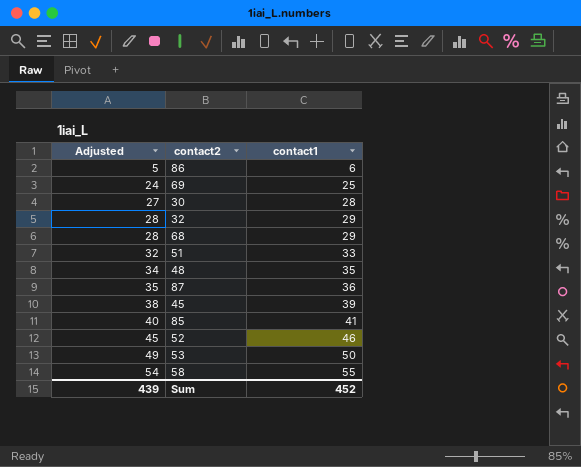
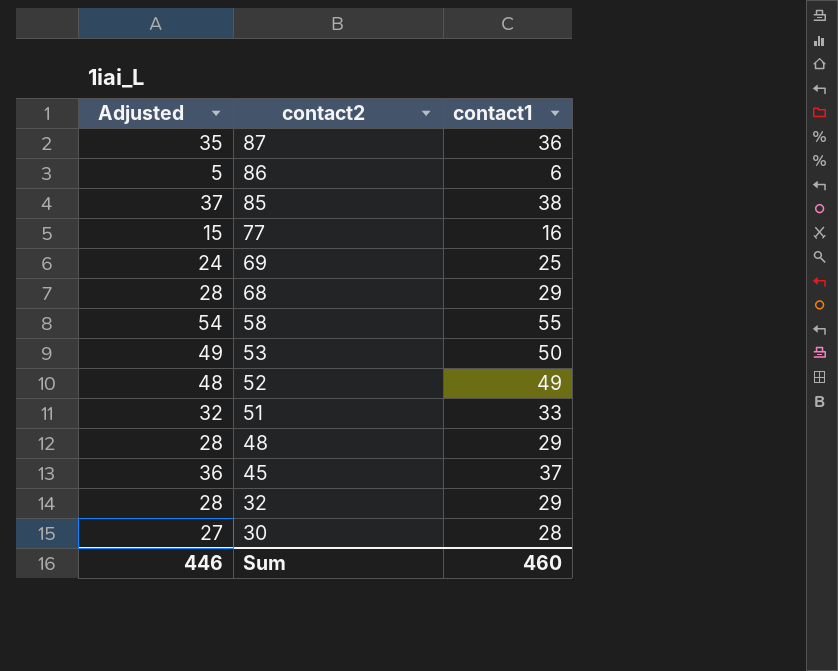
row order: Adjusted ascending -> contact2 descending
85 | Adjusted: 40 -> 37
85 | contact1: 41 -> 38
row 77: none -> 15 | 16
52 | Adjusted: 45 -> 48
52 | contact1: 46 -> 49
48 | Adjusted: 34 -> 28
48 | contact1: 35 -> 29
45 | Adjusted: 38 -> 36
45 | contact1: 39 -> 37
Sum | Adjusted: 439 -> 446
Sum | contact1: 452 -> 460

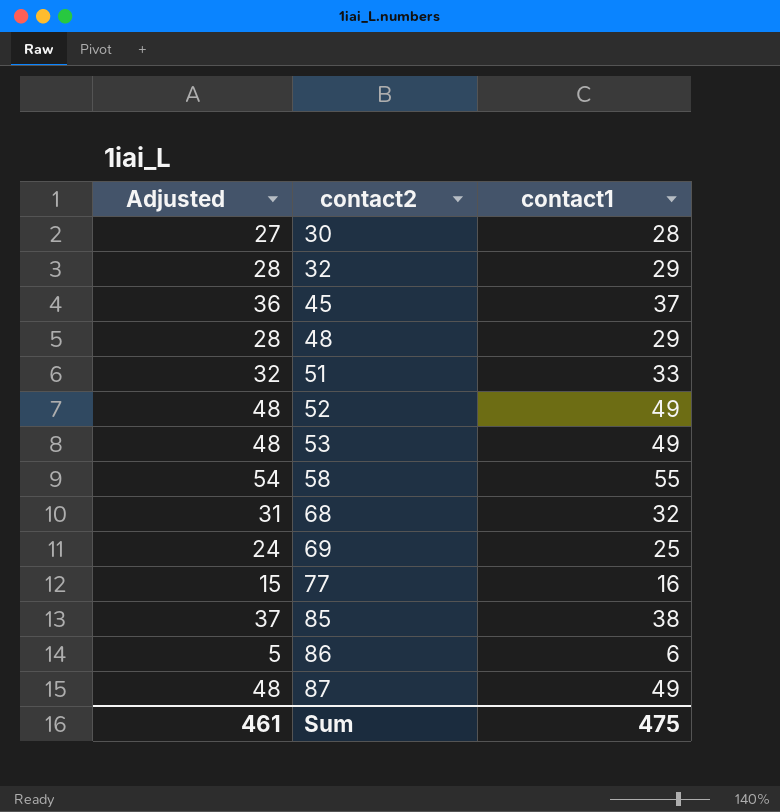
row order: contact2 descending -> contact2 ascending
53 | Adjusted: 49 -> 48
53 | contact1: 50 -> 49
68 | Adjusted: 28 -> 31
68 | contact1: 29 -> 32
87 | Adjusted: 35 -> 48
87 | contact1: 36 -> 49
Sum | Adjusted: 446 -> 461
Sum | contact1: 460 -> 475

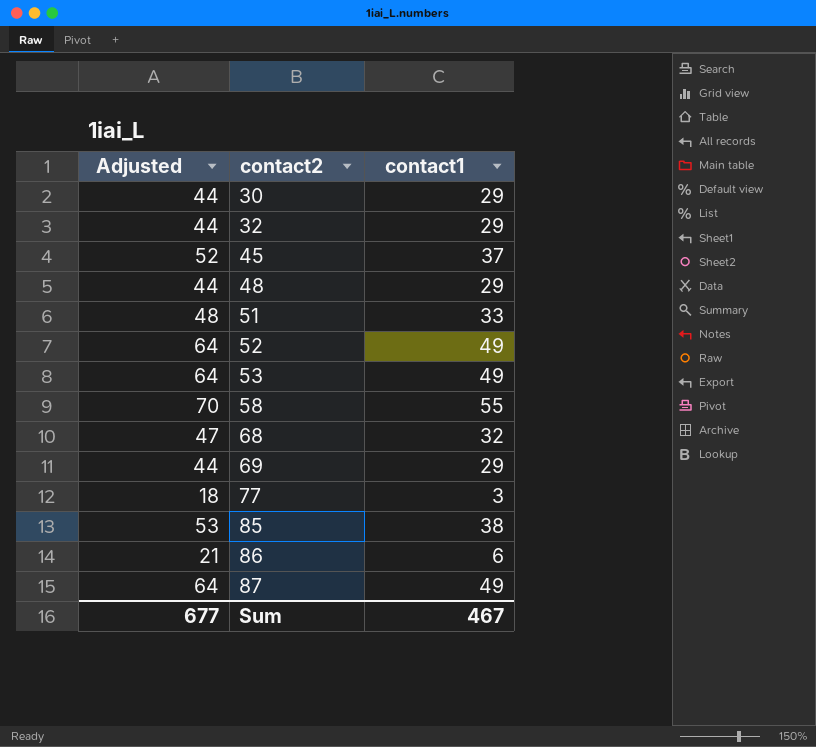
column Adjusted | formula: [contact1] - 1 -> [contact1] + 15
30 | contact1: 28 -> 29
69 | contact1: 25 -> 29
77 | contact1: 16 -> 3
Sum | Adjusted: 461 -> 677
Sum | contact1: 475 -> 467

